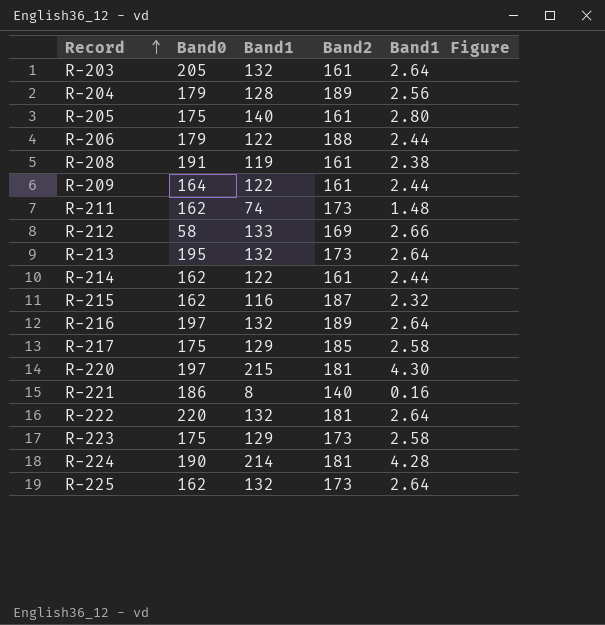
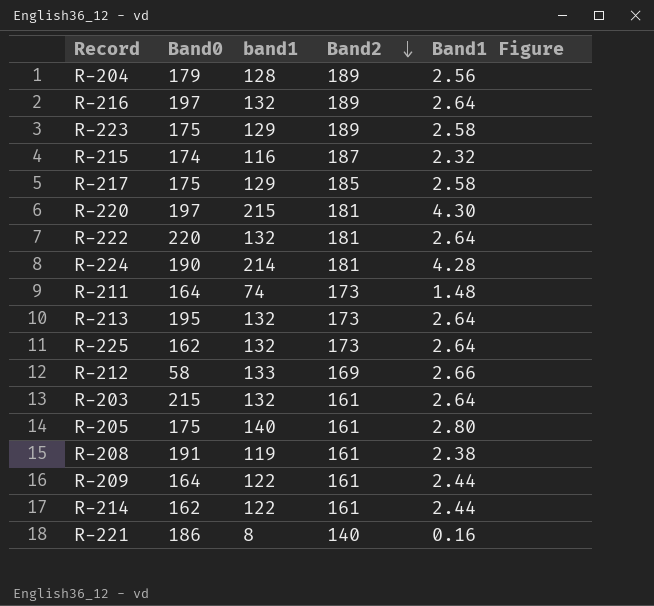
row order: Record ascending -> Band2 descending
column name: Band1 -> band1
row R-206: 179 | 122 | 188 | 2.44 -> none
R-223 | Band2: 173 -> 189
R-215 | Band0: 162 -> 174
R-211 | Band0: 162 -> 164
R-203 | Band0: 205 -> 215

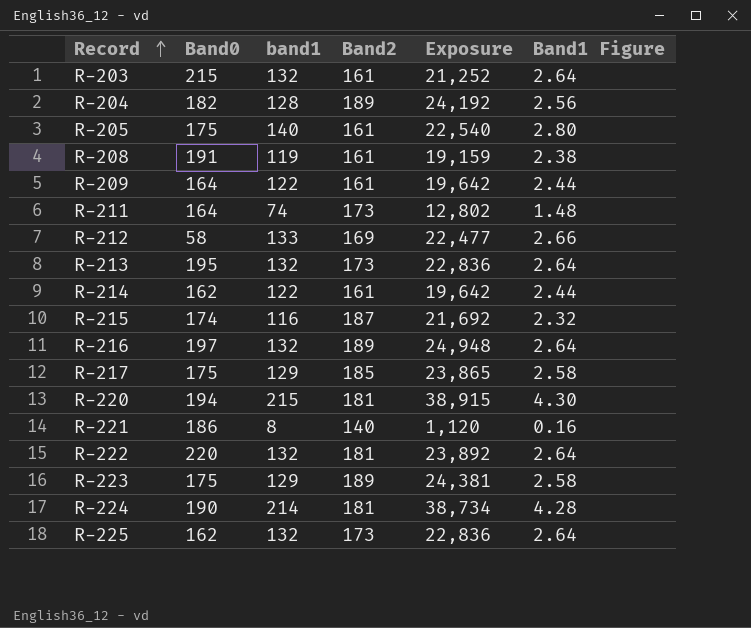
row order: Band2 descending -> Record ascending
column Exposure | formula: none -> [band1] * [Band2]
R-204 | Band0: 179 -> 182
R-220 | Band0: 197 -> 194

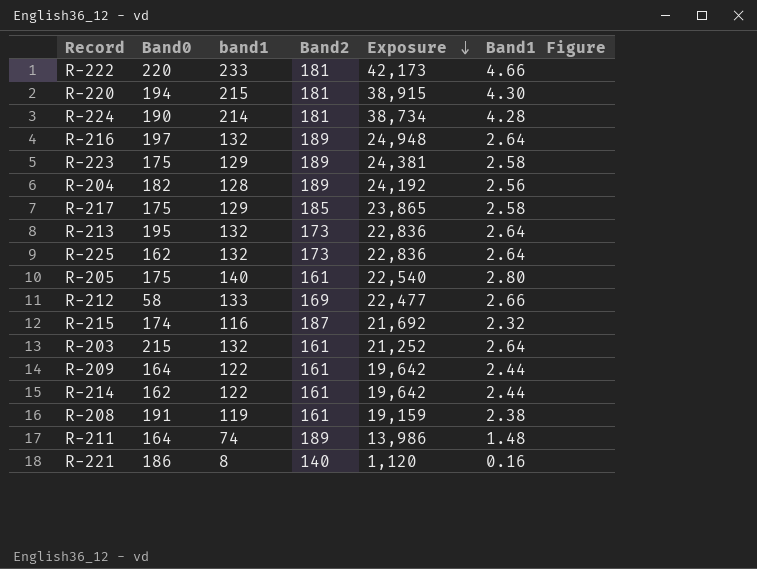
row order: Record ascending -> Exposure descending
R-222 | band1: 132 -> 233
R-222 | Exposure: 23,892 -> 42,173
R-222 | Band1 Figure: 2.64 -> 4.66
R-211 | Band2: 173 -> 189
R-211 | Exposure: 12,802 -> 13,986

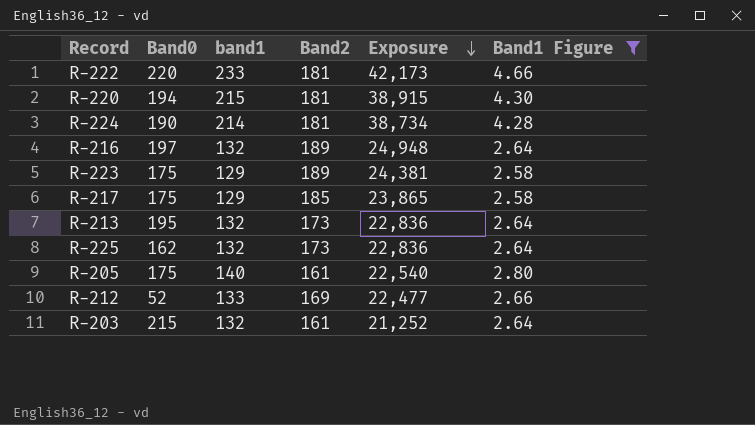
filter: none -> Band1 Figure >= 2.58
R-212 | Band0: 58 -> 52

